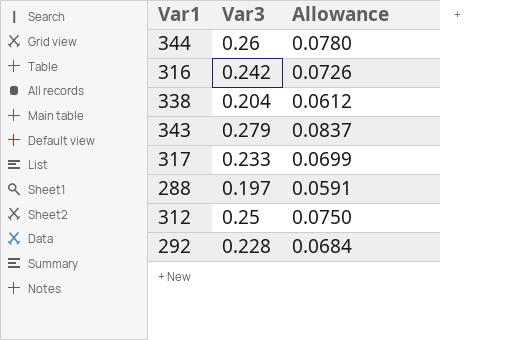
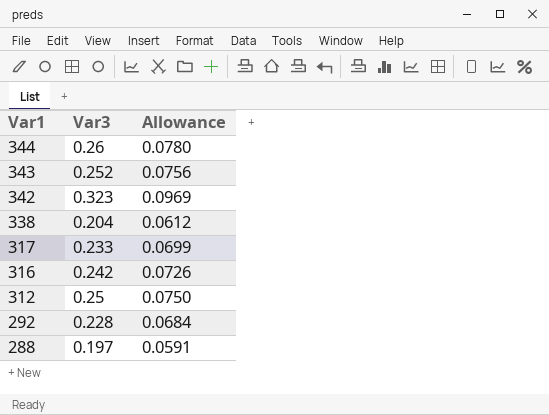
row order: none -> Var1 descending
343 | Var3: 0.279 -> 0.252
343 | Allowance: 0.0837 -> 0.0756
row 342: none -> 0.323 | 0.0969

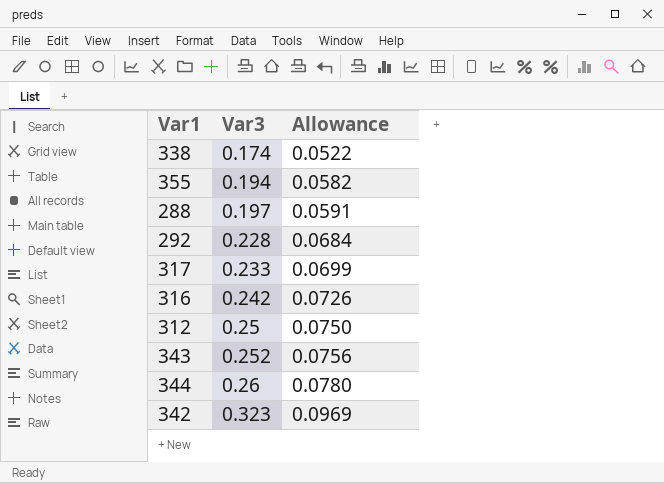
row order: Var1 descending -> Var3 ascending
338 | Var3: 0.204 -> 0.174
338 | Allowance: 0.0612 -> 0.0522
row 355: none -> 0.194 | 0.0582

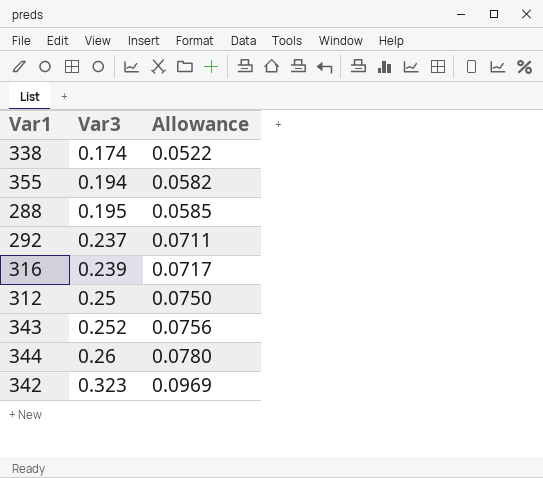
row 317: 0.233 | 0.0699 -> none
288 | Var3: 0.197 -> 0.195
288 | Allowance: 0.0591 -> 0.0585
292 | Var3: 0.228 -> 0.237
292 | Allowance: 0.0684 -> 0.0711
316 | Var3: 0.242 -> 0.239
316 | Allowance: 0.0726 -> 0.0717

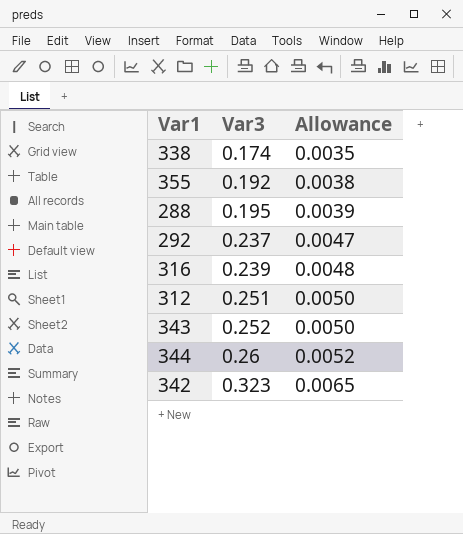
column Allowance | formula: [Var3] * 0.3 -> [Var3] * 0.02
355 | Var3: 0.194 -> 0.192
312 | Var3: 0.25 -> 0.251

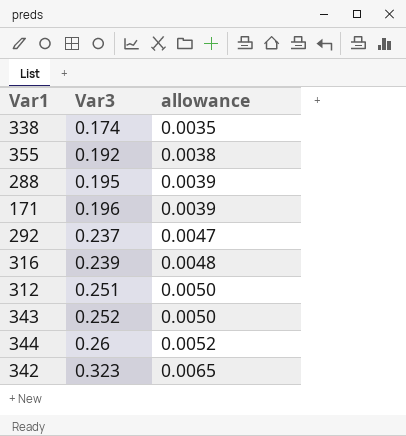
column name: Allowance -> allowance
row 171: none -> 0.196 | 0.0039

